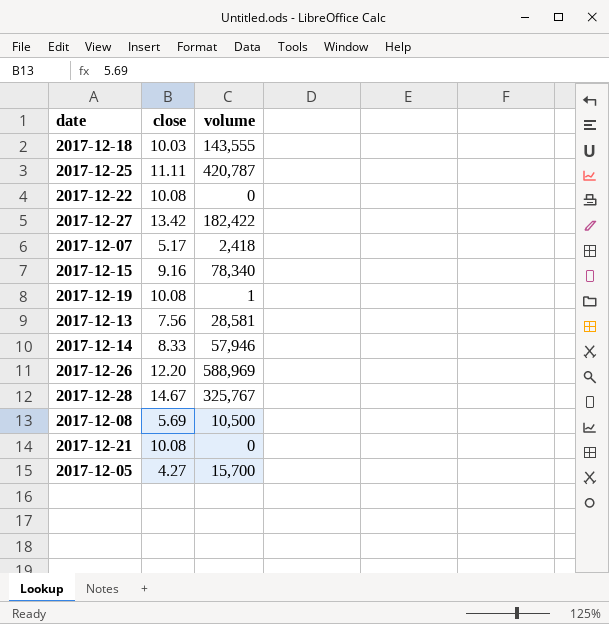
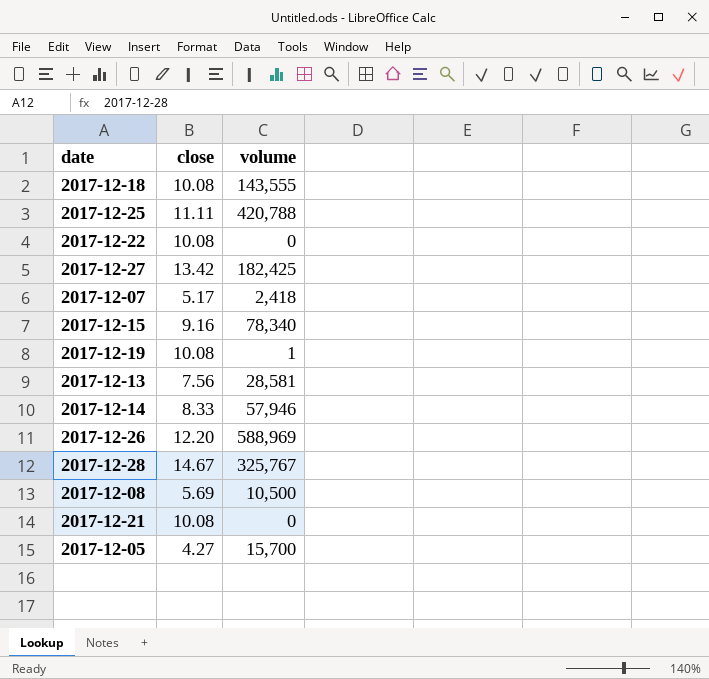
2017-12-18 | close: 10.03 -> 10.08
2017-12-25 | volume: 420,787 -> 420,788
2017-12-27 | volume: 182,422 -> 182,425

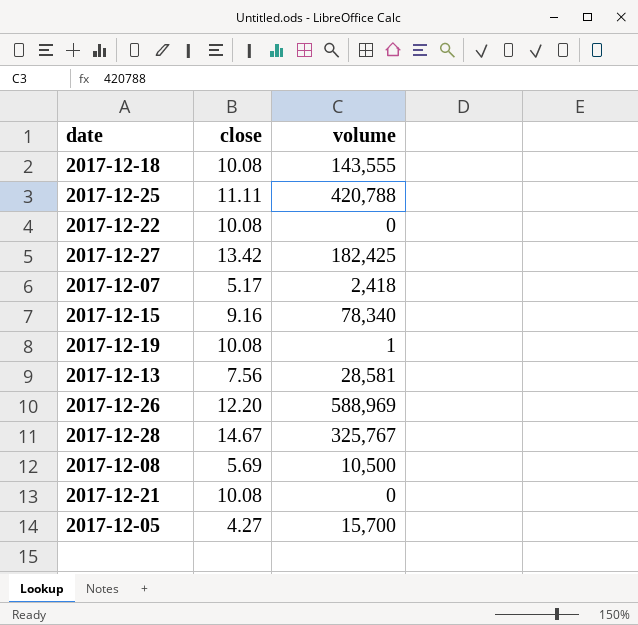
row 2017-12-14: 8.33 | 57,946 -> none

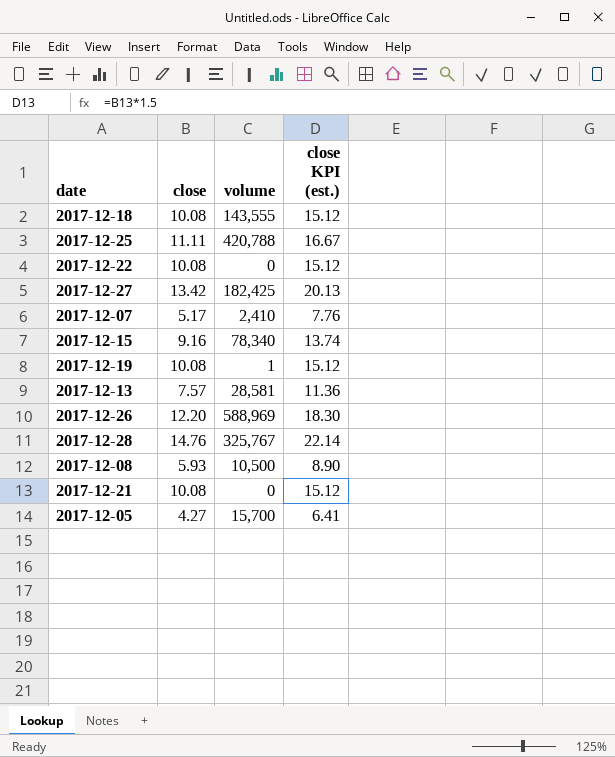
column close KPI (est.) | formula: none -> [close] * 1.5
2017-12-07 | volume: 2,418 -> 2,410
2017-12-13 | close: 7.56 -> 7.57
2017-12-28 | close: 14.67 -> 14.76
2017-12-08 | close: 5.69 -> 5.93

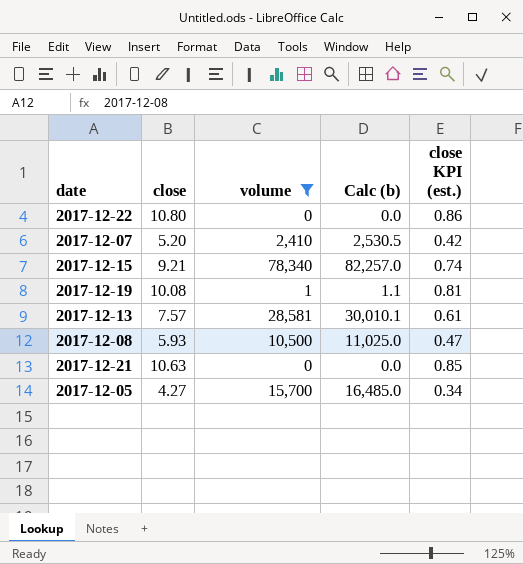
filter: none -> volume <= 78,340
column Calc (b) | formula: none -> [volume] * 1.05
column close KPI (est.) | formula: [close] * 1.5 -> [close] * 0.08
2017-12-22 | close: 10.08 -> 10.80
2017-12-07 | close: 5.17 -> 5.20
2017-12-15 | close: 9.16 -> 9.21
2017-12-21 | close: 10.08 -> 10.63

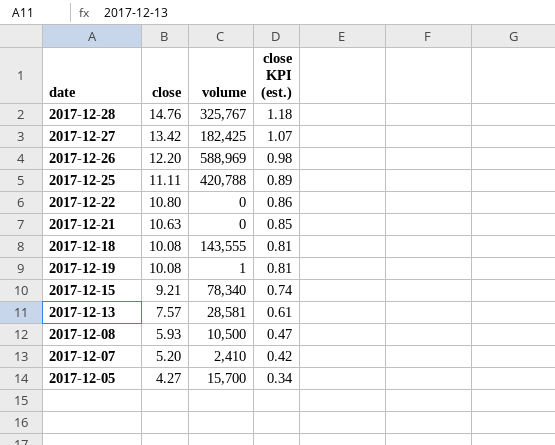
filter: volume <= 78,340 -> none
row order: none -> close descending
column Calc (b) | formula: [volume] * 1.05 -> none

